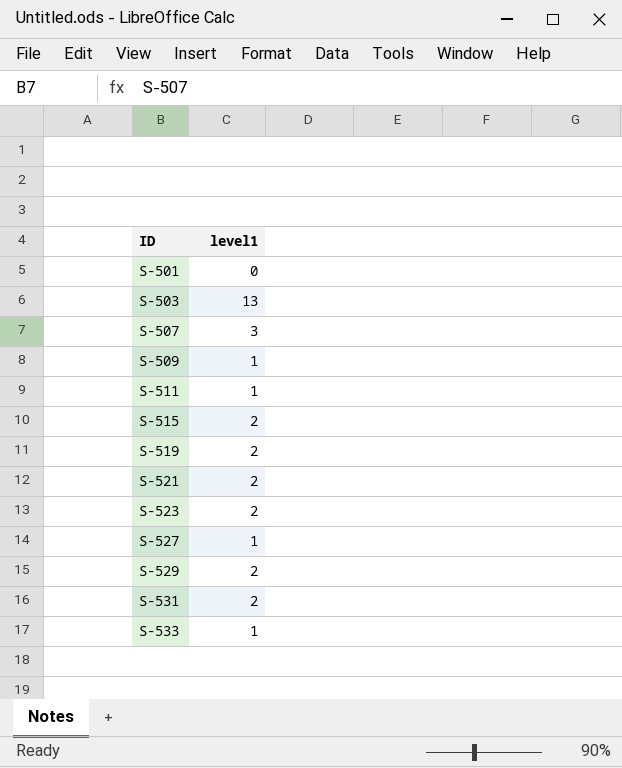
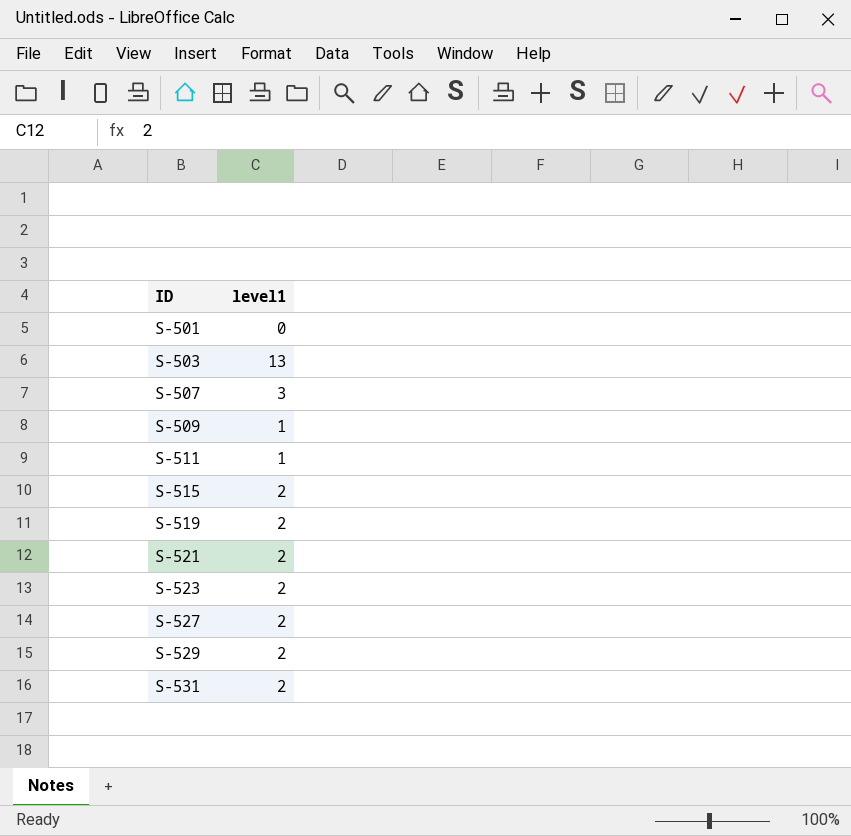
row S-533: 1 -> none
S-527 | level1: 1 -> 2

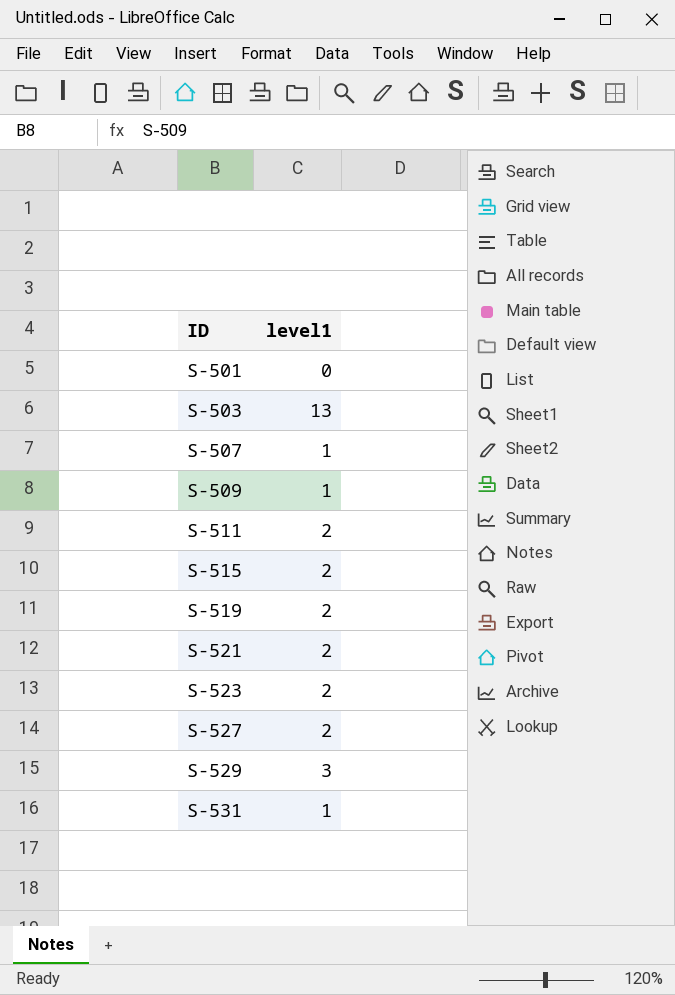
S-507 | level1: 3 -> 1
S-511 | level1: 1 -> 2
S-529 | level1: 2 -> 3
S-531 | level1: 2 -> 1

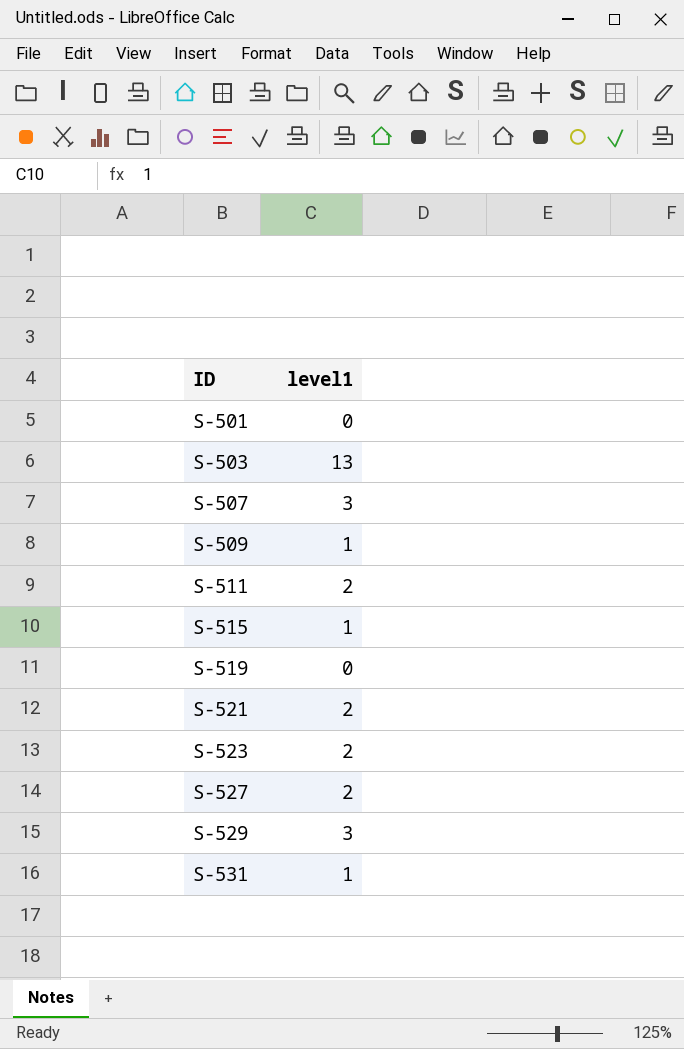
S-507 | level1: 1 -> 3
S-515 | level1: 2 -> 1
S-519 | level1: 2 -> 0

